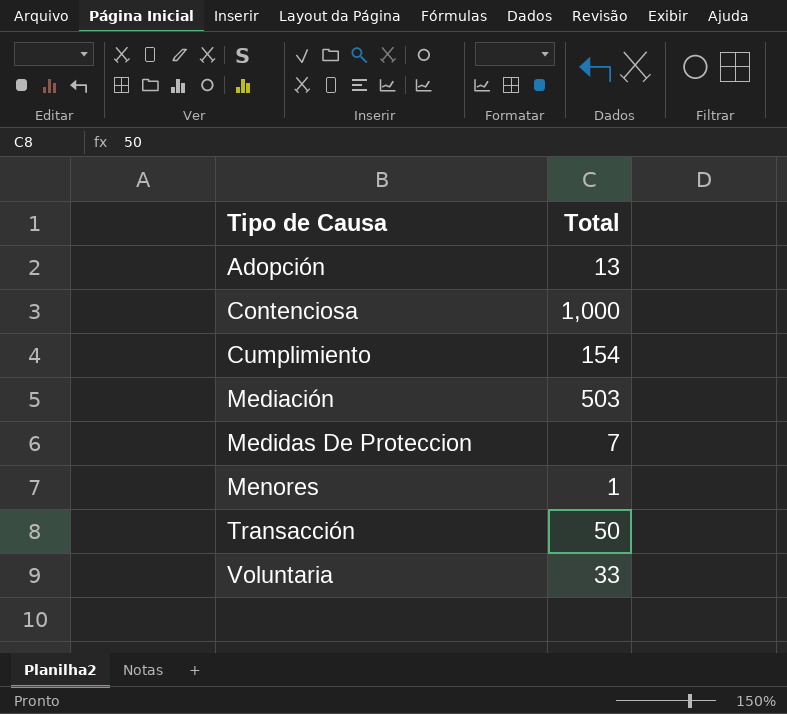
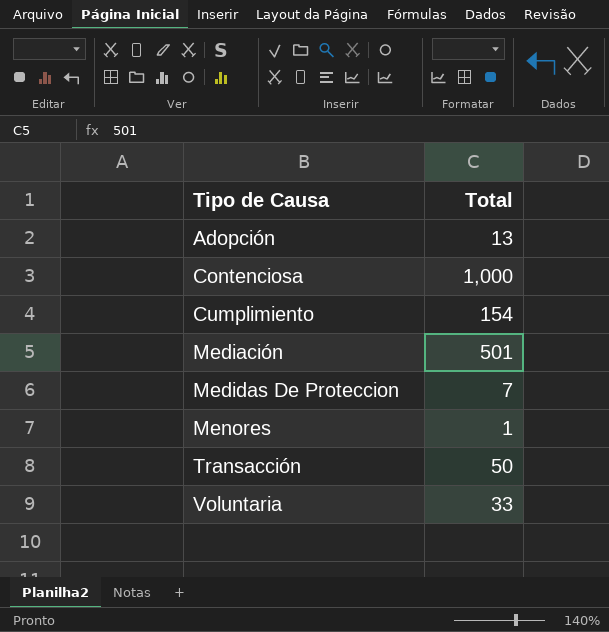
Mediación | Total: 503 -> 501

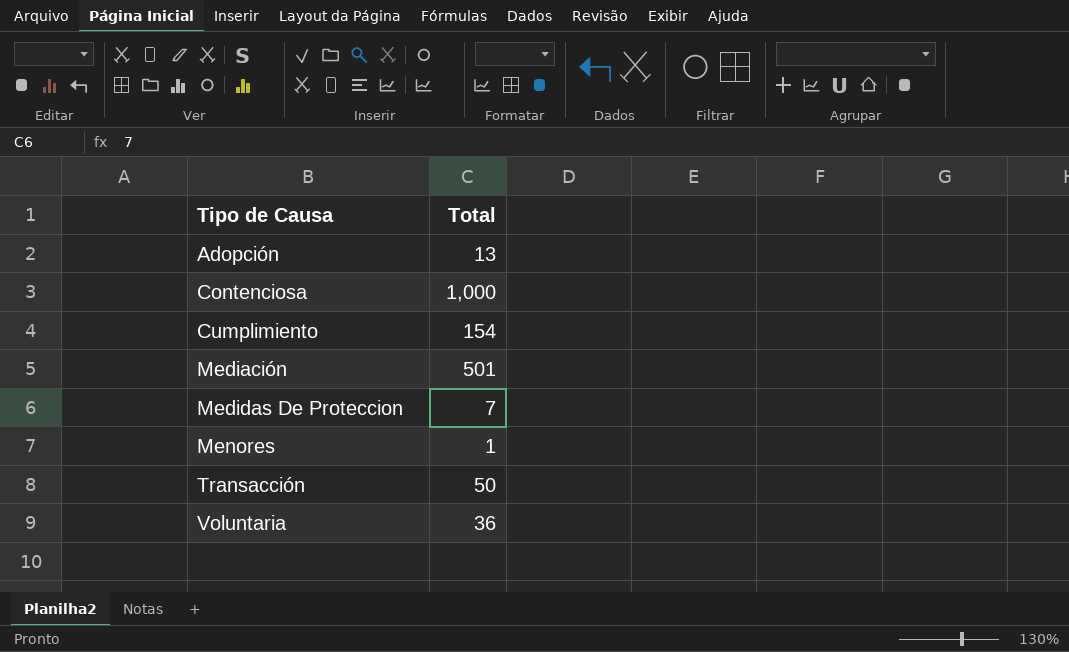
Voluntaria | Total: 33 -> 36

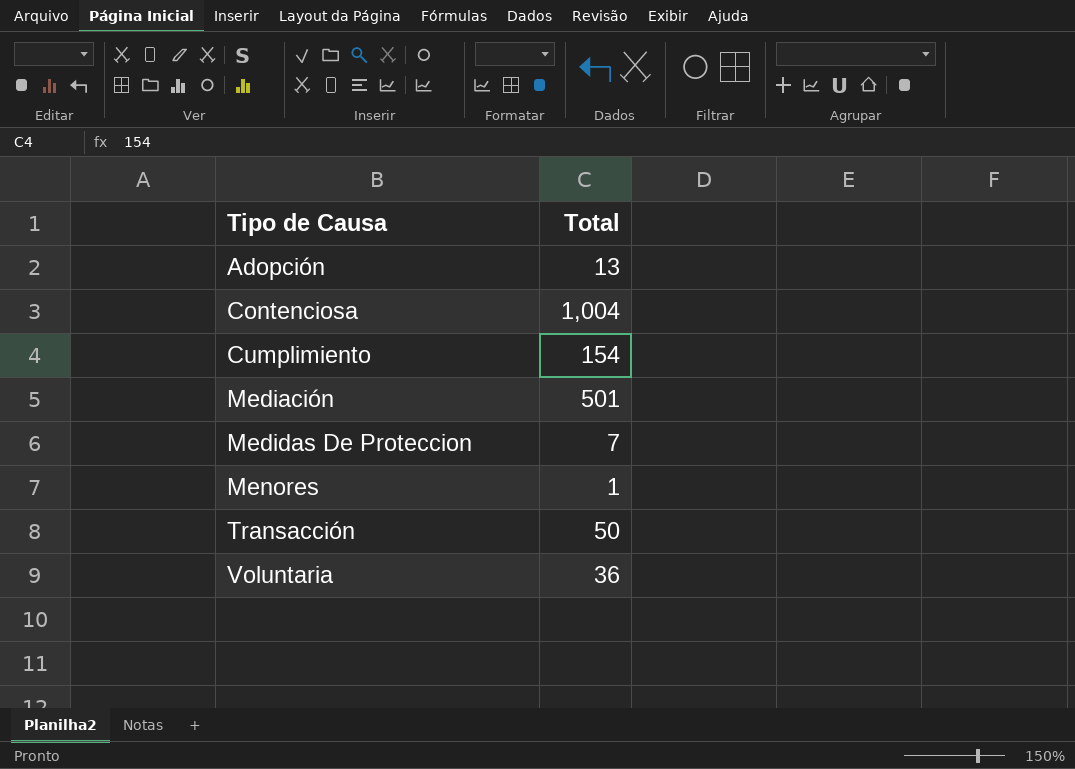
Contenciosa | Total: 1,000 -> 1,004

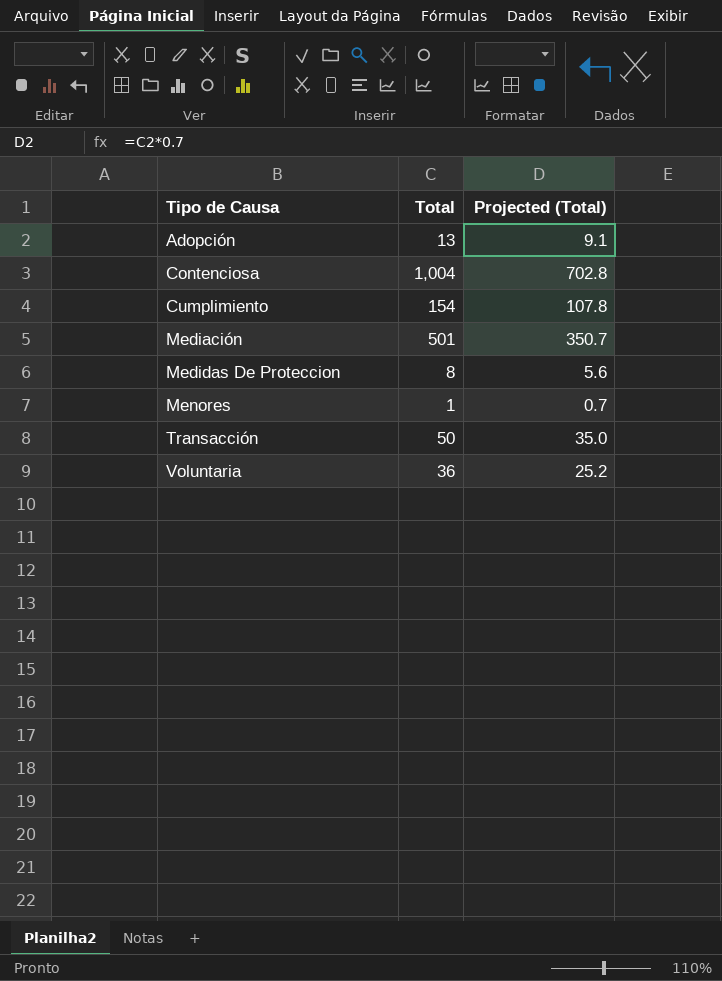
column Projected (Total) | formula: none -> [Total] * 0.7
Medidas De Proteccion | Total: 7 -> 8

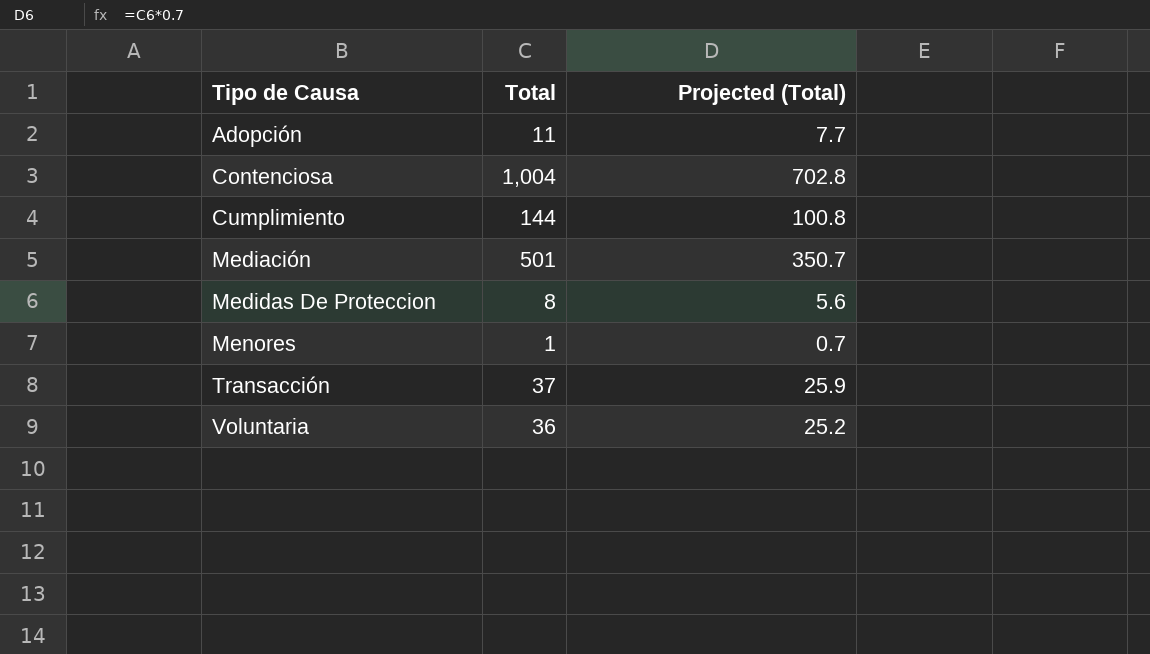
Adopción | Total: 13 -> 11
Adopción | Projected (Total): 9.1 -> 7.7
Cumplimiento | Total: 154 -> 144
Cumplimiento | Projected (Total): 107.8 -> 100.8
Transacción | Total: 50 -> 37
Transacción | Projected (Total): 35.0 -> 25.9

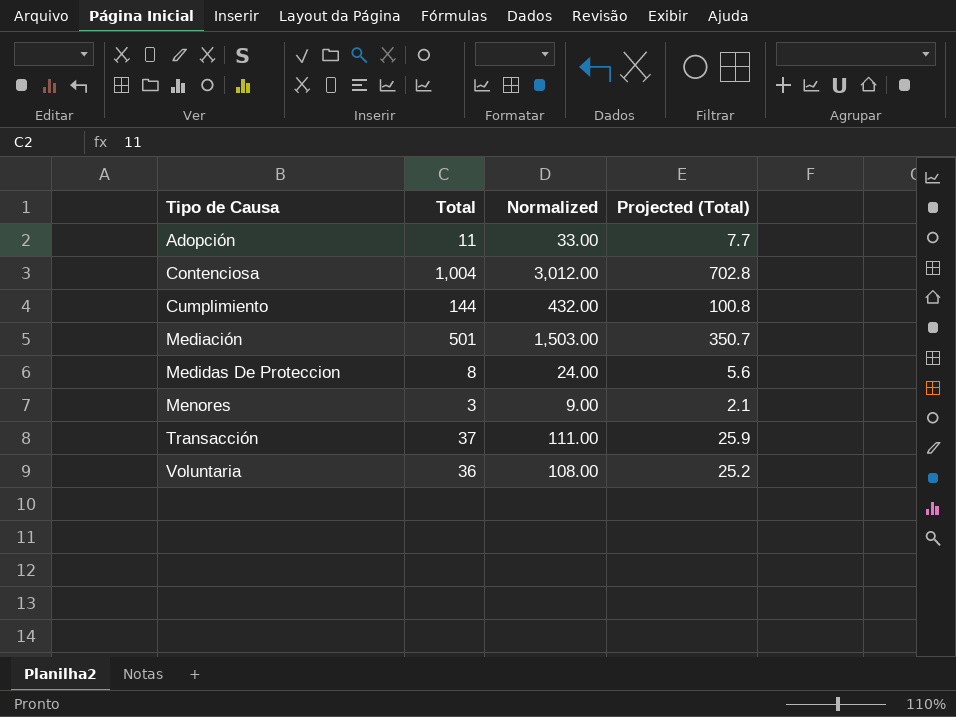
column Normalized | formula: none -> [Total] * 3
Menores | Total: 1 -> 3
Menores | Projected (Total): 0.7 -> 2.1

